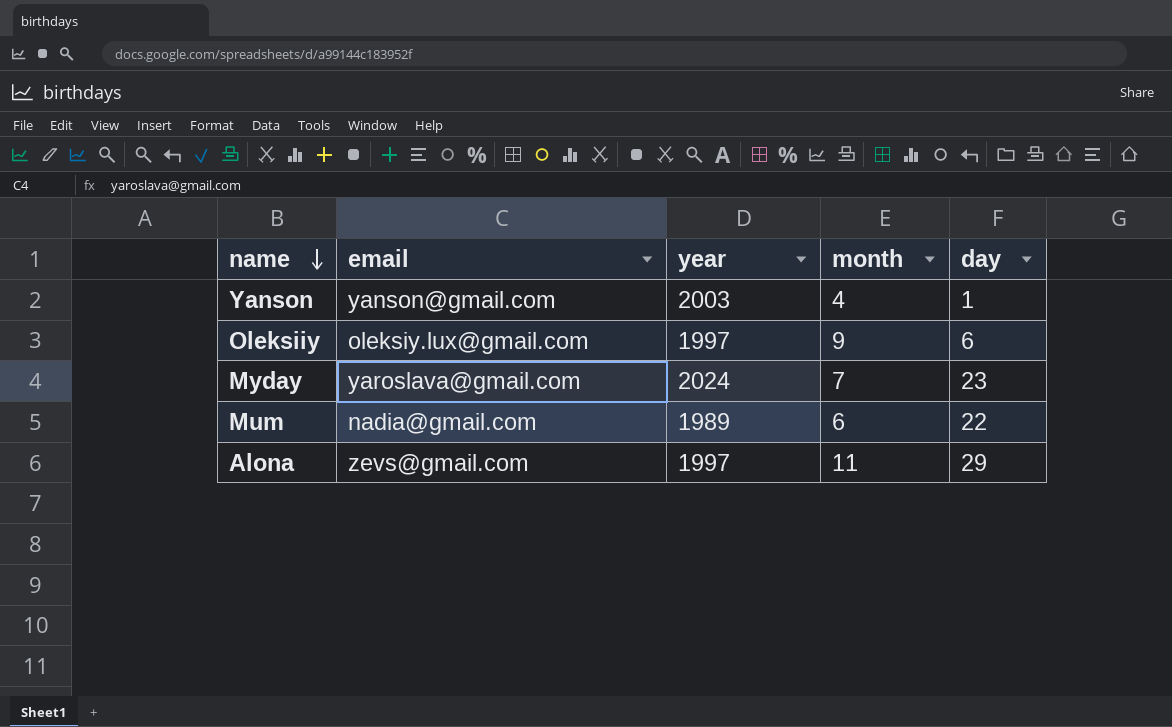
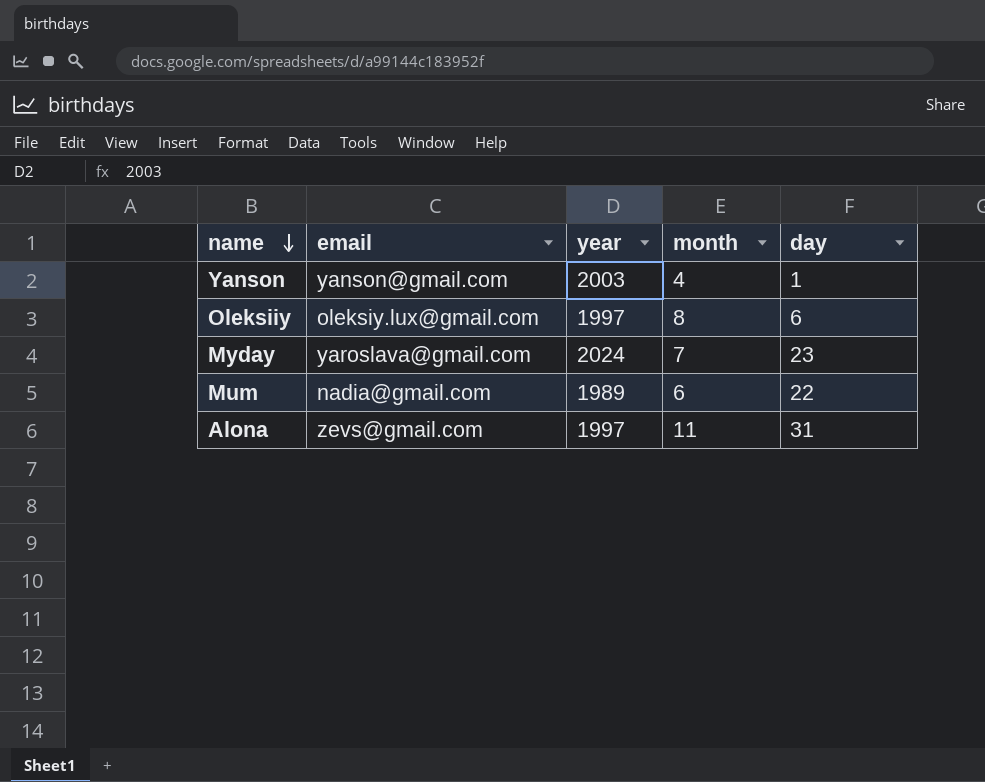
Oleksiiy | month: 9 -> 8
Alona | day: 29 -> 31

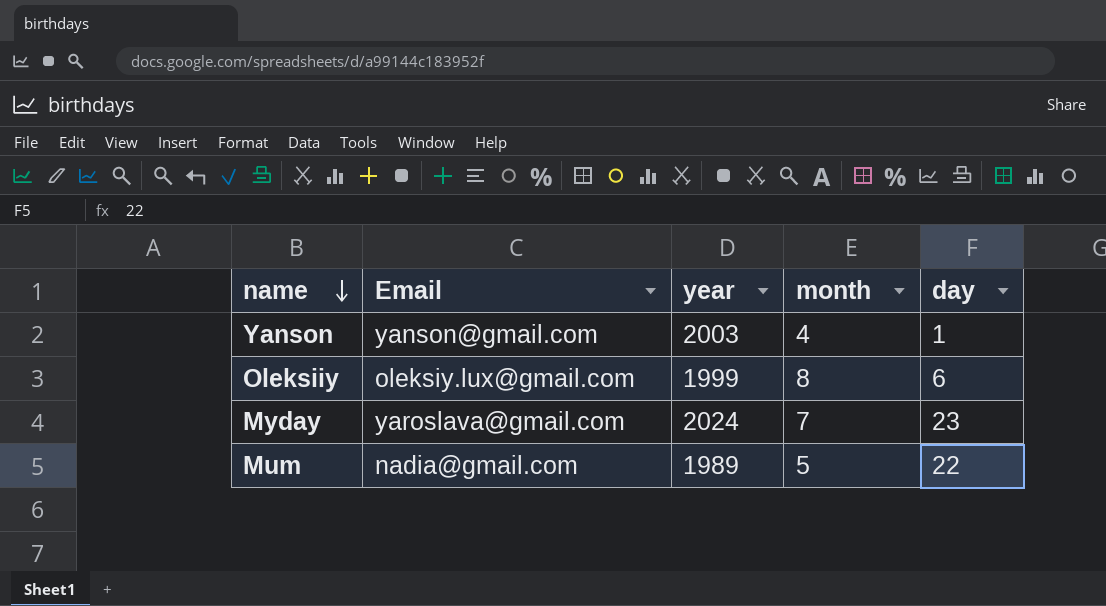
column name: email -> Email
row Alona: zevs@gmail.com | 1997 | 11 | 31 -> none
Oleksiiy | year: 1997 -> 1999
Mum | month: 6 -> 5

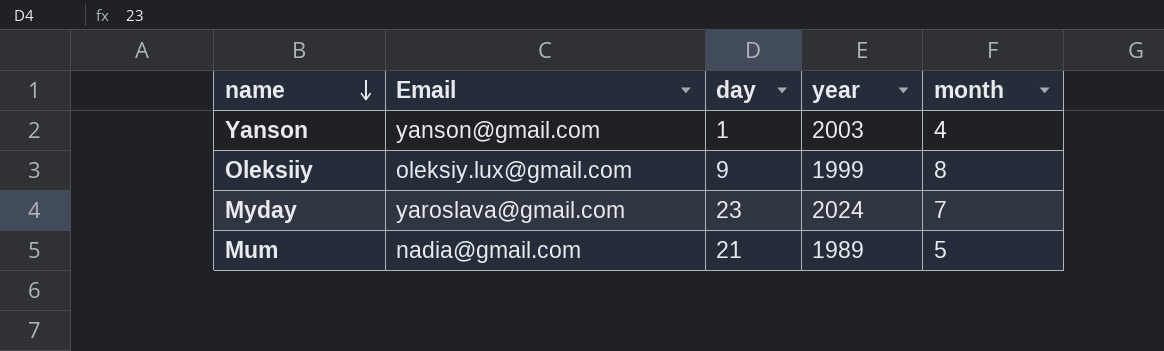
column day | position: 5 -> 3
Oleksiiy | day: 6 -> 9
Mum | day: 22 -> 21

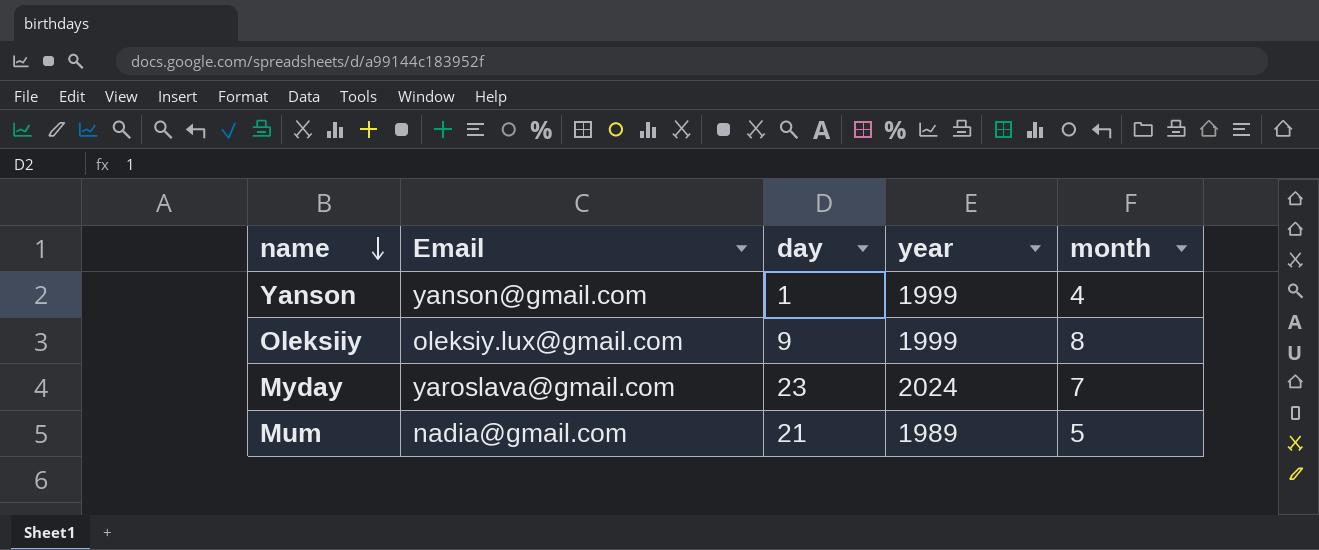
Yanson | year: 2003 -> 1999

